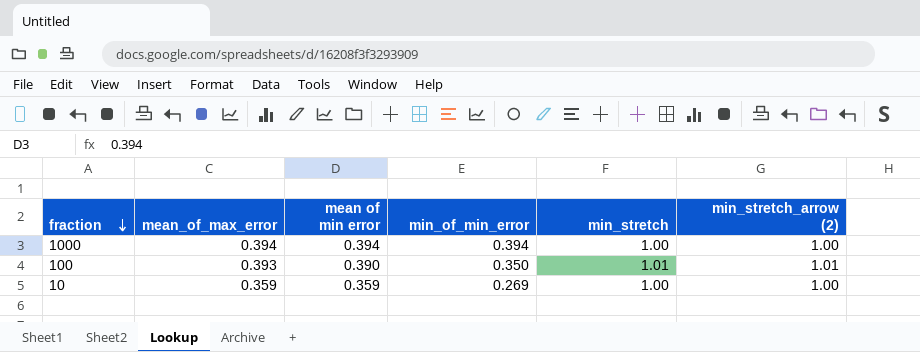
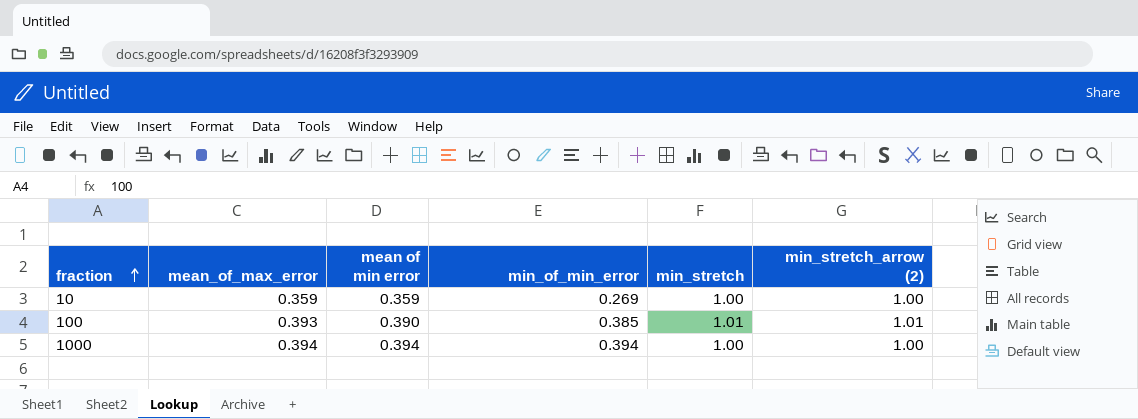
row order: fraction descending -> fraction ascending
100 | min_of_min_error: 0.350 -> 0.385

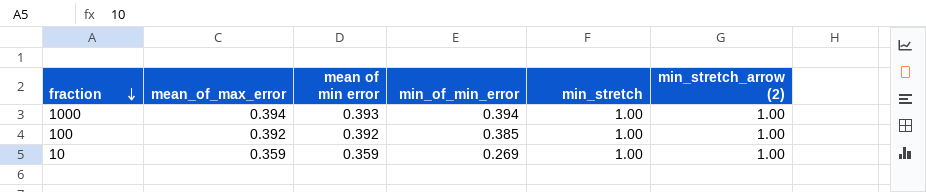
row order: fraction ascending -> fraction descending
1000 | mean of min error: 0.394 -> 0.393
100 | mean_of_max_error: 0.393 -> 0.392
100 | mean of min error: 0.390 -> 0.392
100 | min_stretch: 1.01 -> 1.00
100 | min_stretch_arrow (2): 1.01 -> 1.00

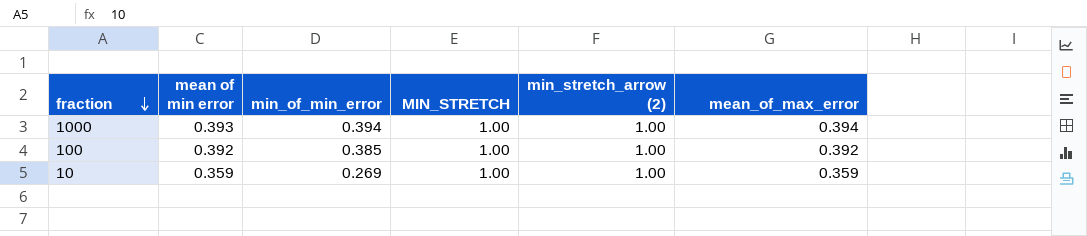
column name: min_stretch -> MIN_STRETCH
column mean_of_max_error | position: 2 -> 6

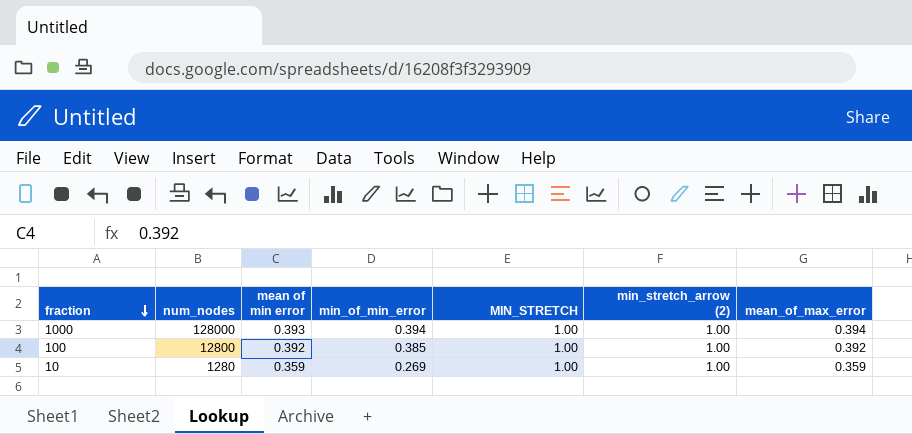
column num_nodes | position: none -> 2

